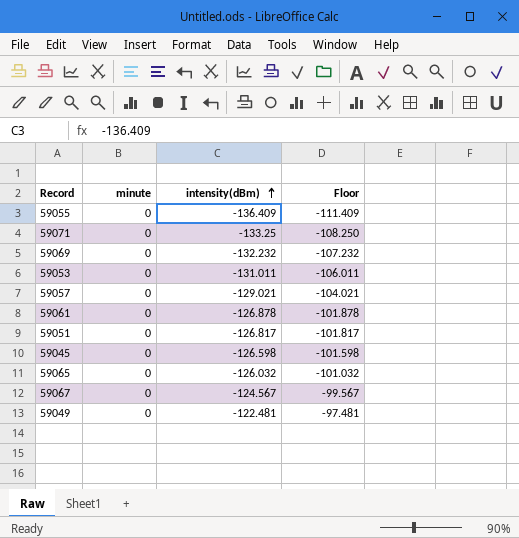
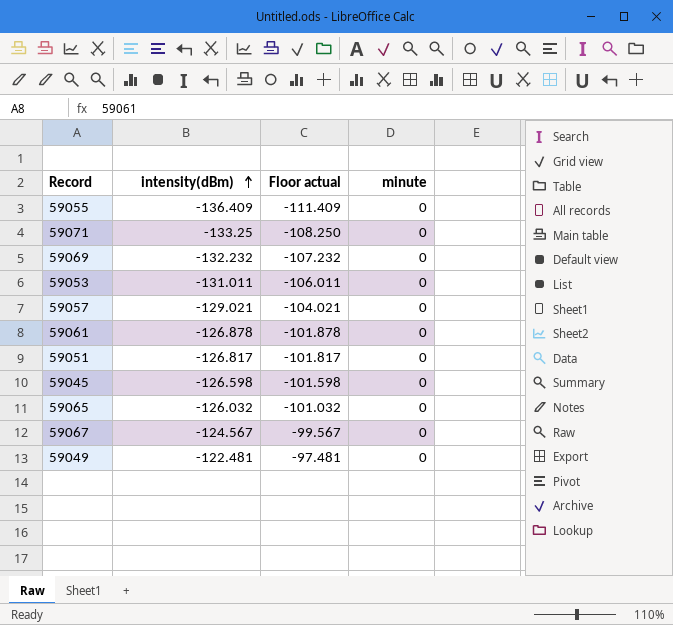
column name: Floor -> Floor actual
column minute | position: 2 -> 4

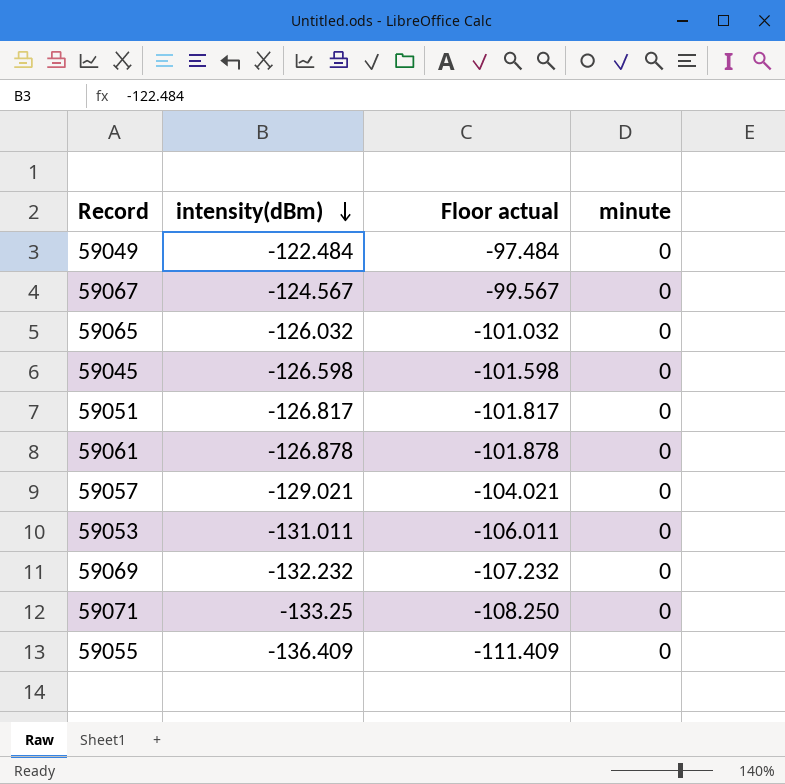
row order: intensity(dBm) ascending -> intensity(dBm) descending
59049 | intensity(dBm): -122.481 -> -122.484
59049 | Floor actual: -97.481 -> -97.484

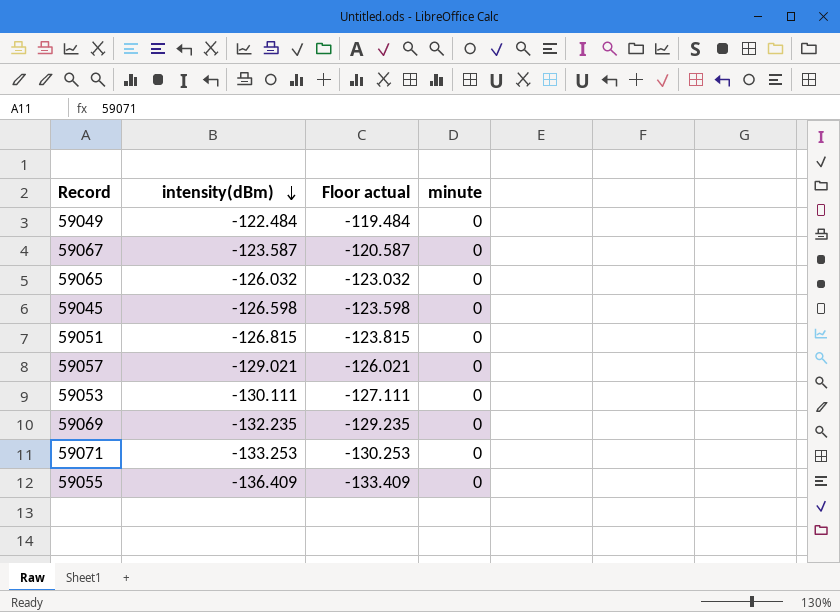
column Floor actual | formula: [intensity(dBm)] + 25 -> [intensity(dBm)] + 3
row 59061: -126.878 | -101.878 | 0 -> none
59067 | intensity(dBm): -124.567 -> -123.587
59051 | intensity(dBm): -126.817 -> -126.815
59053 | intensity(dBm): -131.011 -> -130.111
59069 | intensity(dBm): -132.232 -> -132.235
59071 | intensity(dBm): -133.25 -> -133.253

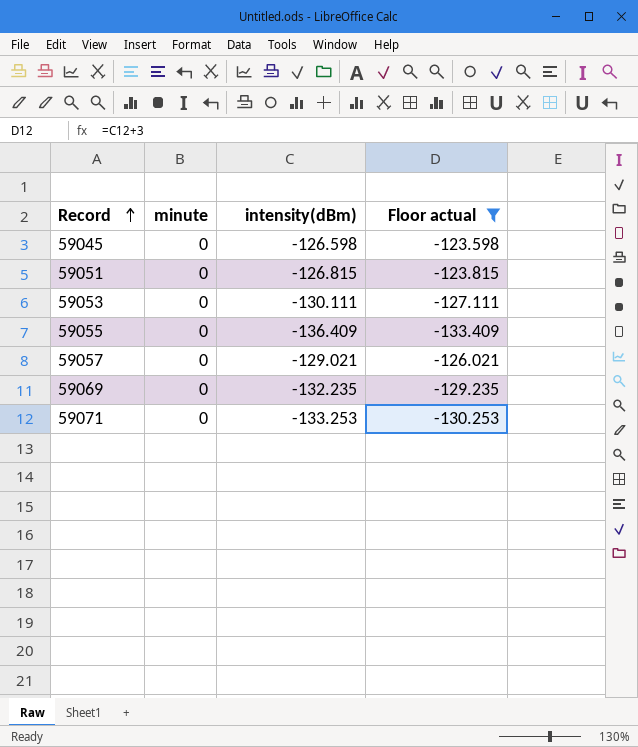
filter: none -> Floor actual <= -123.598
row order: intensity(dBm) descending -> Record ascending
column minute | position: 4 -> 2

